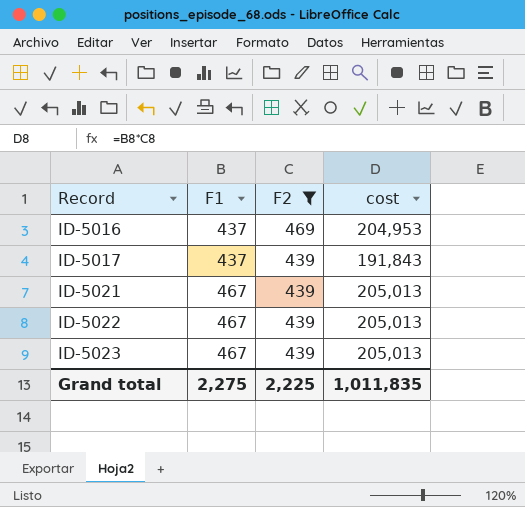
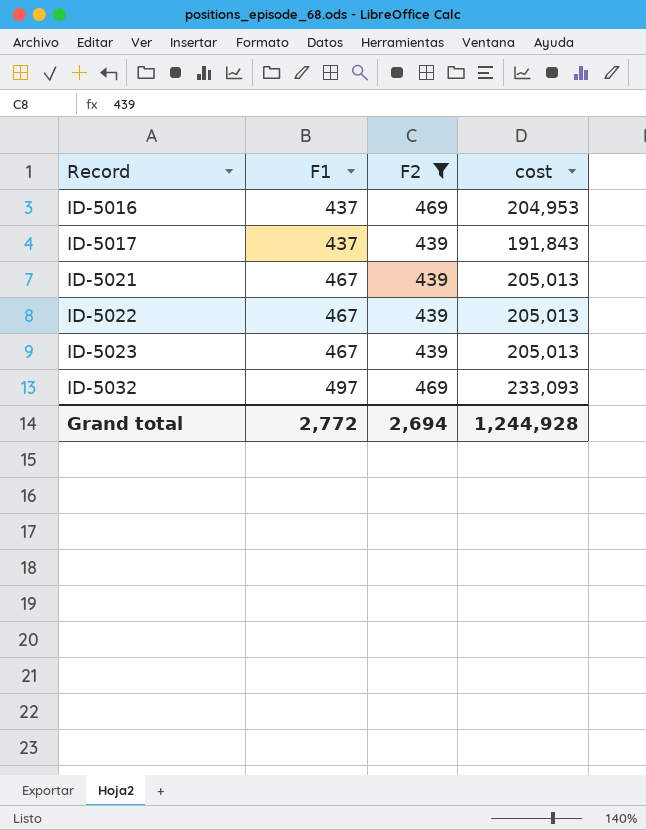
row ID-5032: none -> 497 | 469 | 233,093
Grand total | F1: 2,275 -> 2,772
Grand total | F2: 2,225 -> 2,694
Grand total | cost: 1,011,835 -> 1,244,928

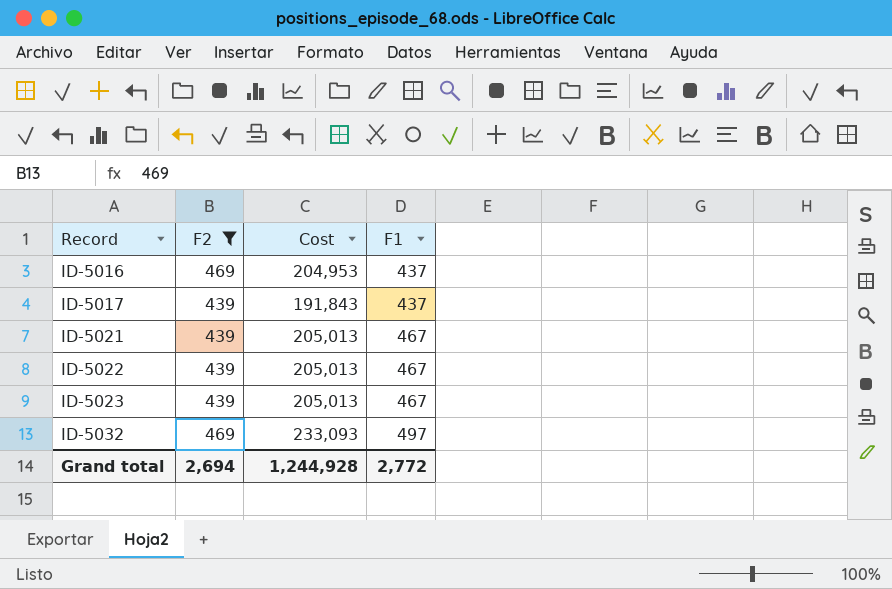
column name: cost -> Cost
column F1 | position: 2 -> 4

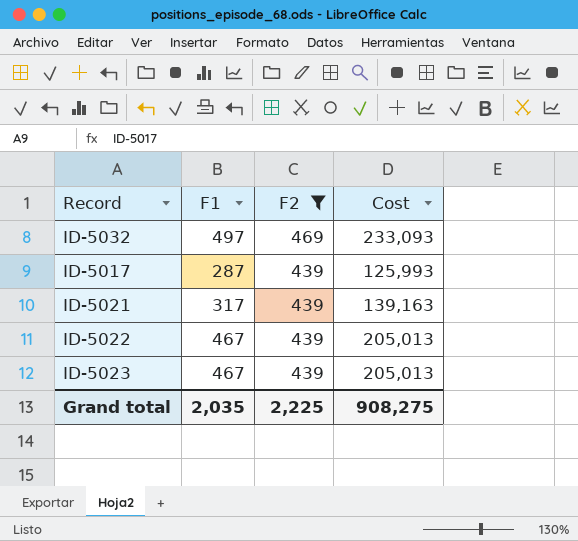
row order: Record ascending -> F2 descending
column F1 | position: 4 -> 2
row ID-5016: 469 | 204,953 | 437 -> none
ID-5017 | F1: 437 -> 287
ID-5017 | Cost: 191,843 -> 125,993
ID-5021 | F1: 467 -> 317
ID-5021 | Cost: 205,013 -> 139,163
Grand total | F1: 2,772 -> 2,035
Grand total | F2: 2,694 -> 2,225
Grand total | Cost: 1,244,928 -> 908,275

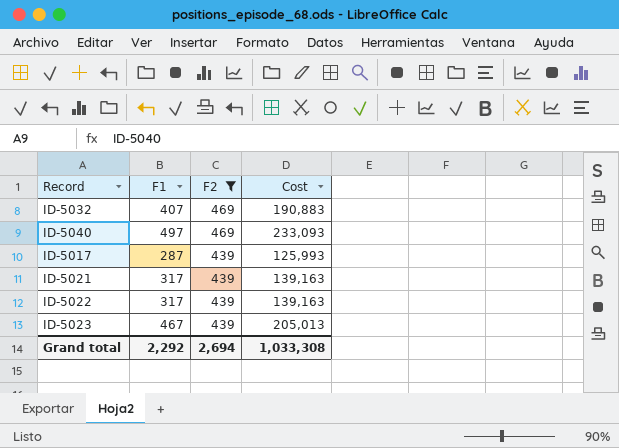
ID-5032 | F1: 497 -> 407
ID-5032 | Cost: 233,093 -> 190,883
row ID-5040: none -> 497 | 469 | 233,093
ID-5022 | F1: 467 -> 317
ID-5022 | Cost: 205,013 -> 139,163
Grand total | F1: 2,035 -> 2,292
Grand total | F2: 2,225 -> 2,694
Grand total | Cost: 908,275 -> 1,033,308

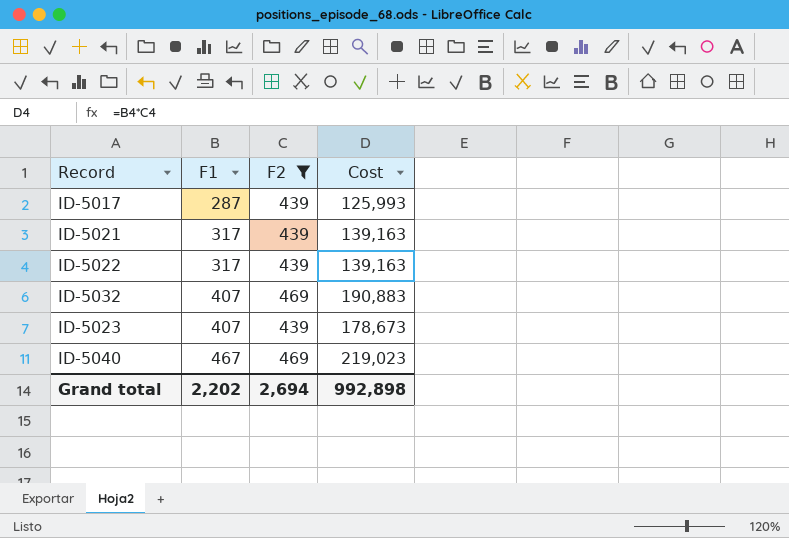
row order: F2 descending -> F1 ascending
ID-5023 | F1: 467 -> 407
ID-5023 | Cost: 205,013 -> 178,673
ID-5040 | F1: 497 -> 467
ID-5040 | Cost: 233,093 -> 219,023
Grand total | F1: 2,292 -> 2,202
Grand total | Cost: 1,033,308 -> 992,898

